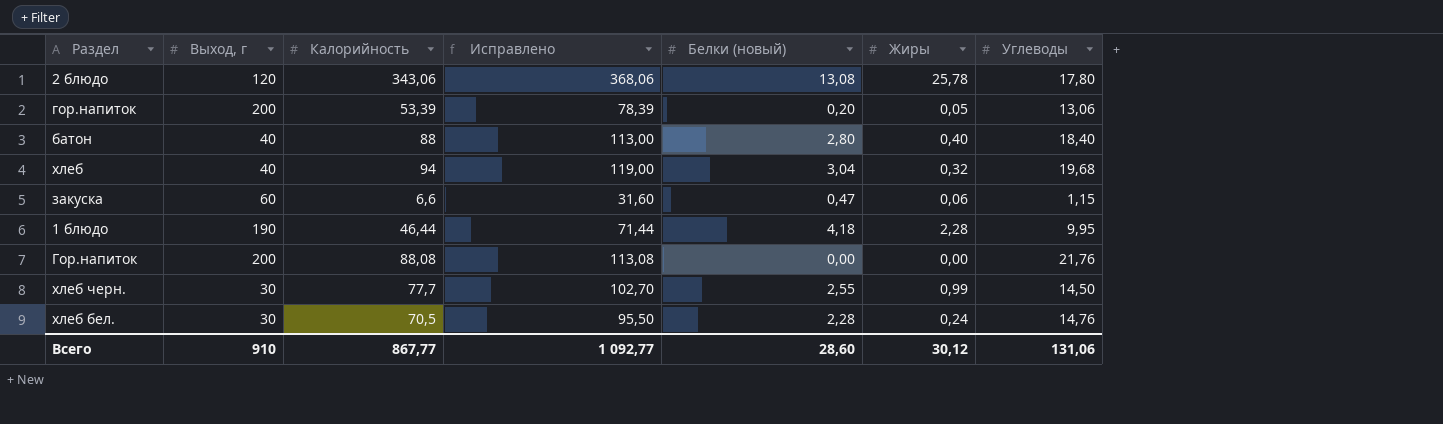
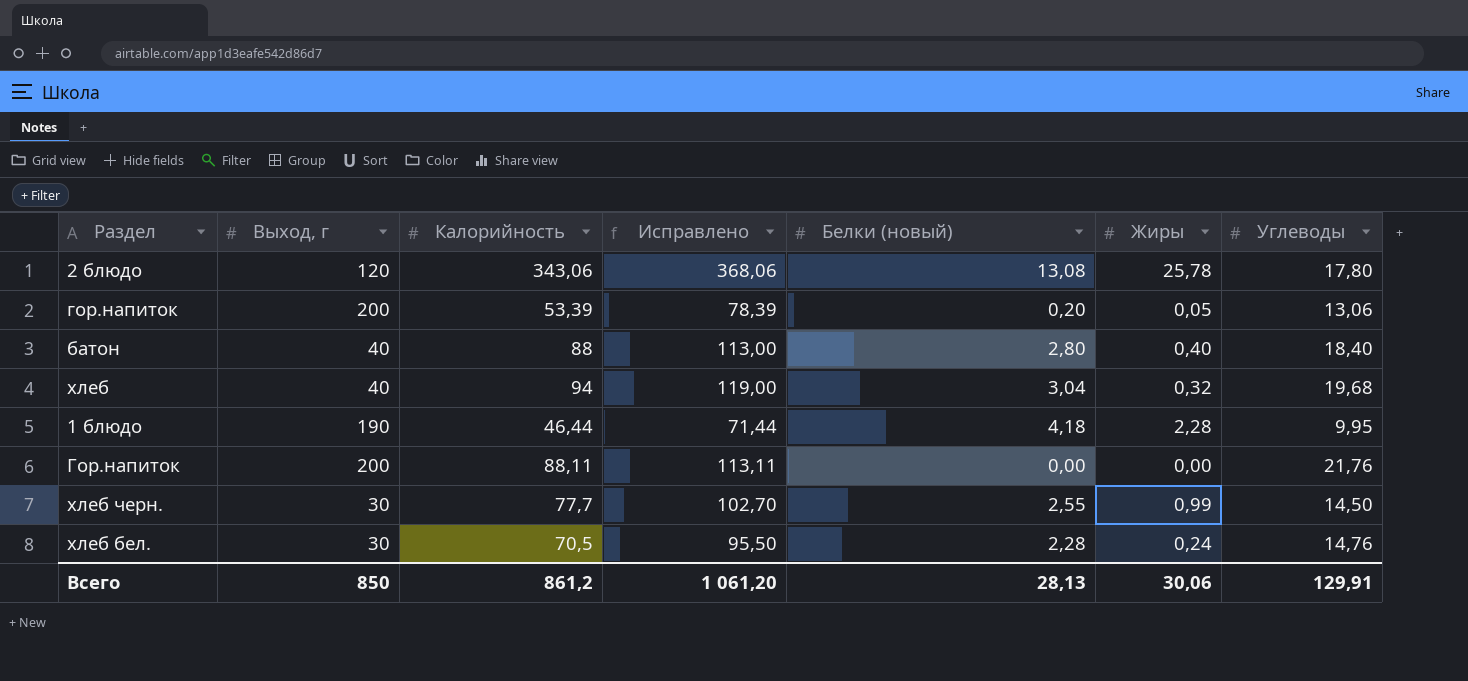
row закуска: 60 | 6,6 | 31,60 | 0,47 | 0,06 | 1,15 -> none
Гор.напиток | Калорийность: 88,08 -> 88,11
Гор.напиток | Исправлено: 113,08 -> 113,11
Всего | Выход, г: 910 -> 850
Всего | Калорийность: 867,77 -> 861,2
Всего | Исправлено: 1 092,77 -> 1 061,20
Всего | Белки (новый): 28,60 -> 28,13
Всего | Жиры: 30,12 -> 30,06
Всего | Углеводы: 131,06 -> 129,91

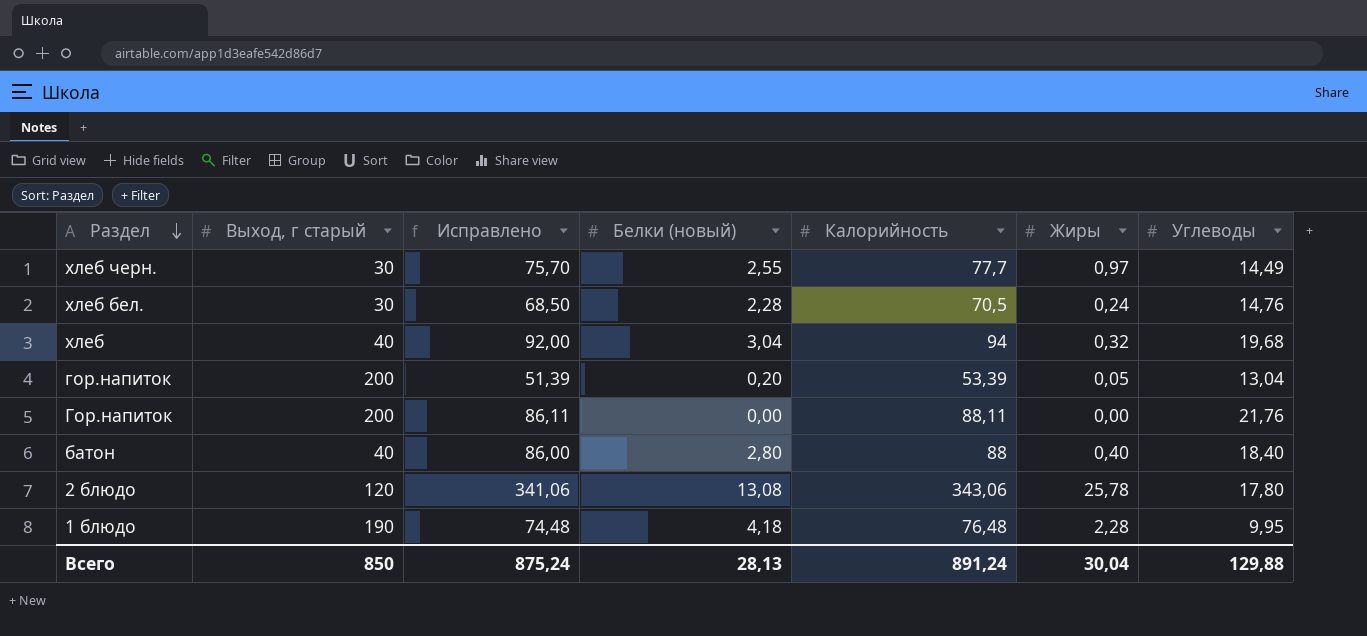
row order: none -> Раздел descending
column name: Выход, г -> Выход, г старый
column Исправлено | formula: [Калорийность] + 25 -> [Калорийность] - 2
column Калорийность | position: 3 -> 5
хлеб черн. | Жиры: 0,99 -> 0,97
хлеб черн. | Углеводы: 14,50 -> 14,49
гор.напиток | Углеводы: 13,06 -> 13,04
1 блюдо | Калорийность: 46,44 -> 76,48
Всего | Исправлено: 1 061,20 -> 875,24
Всего | Калорийность: 861,2 -> 891,24
Всего | Жиры: 30,06 -> 30,04
Всего | Углеводы: 129,91 -> 129,88

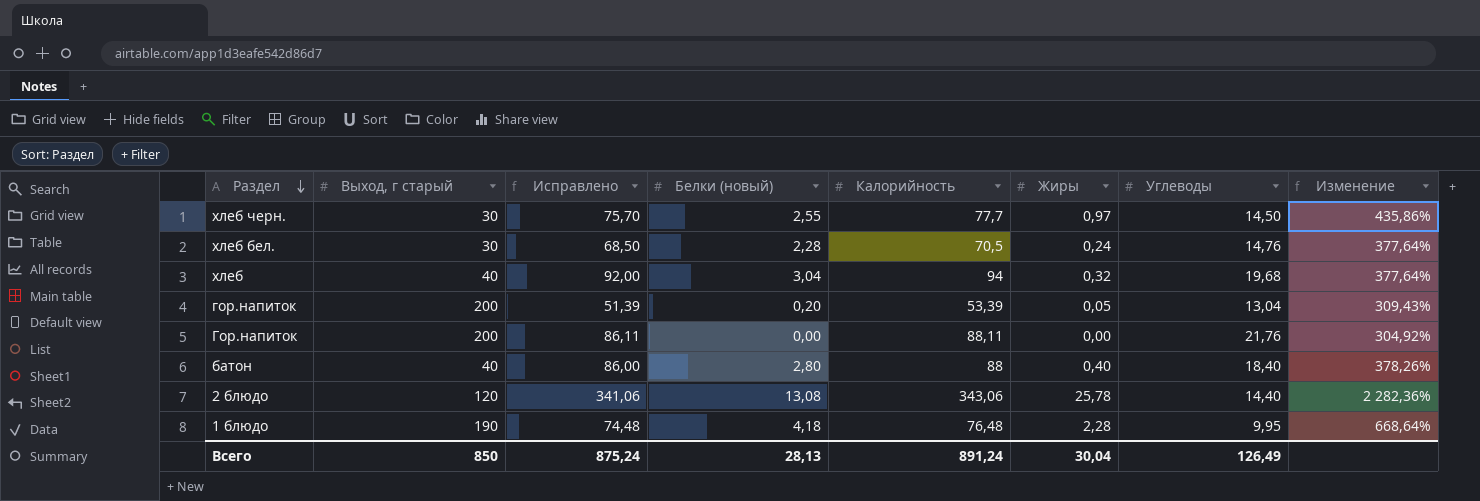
column Изменение | formula: none -> ([Калорийность] - [Углеводы]) / [Углеводы]
хлеб черн. | Углеводы: 14,49 -> 14,50
2 блюдо | Углеводы: 17,80 -> 14,40
Всего | Углеводы: 129,88 -> 126,49

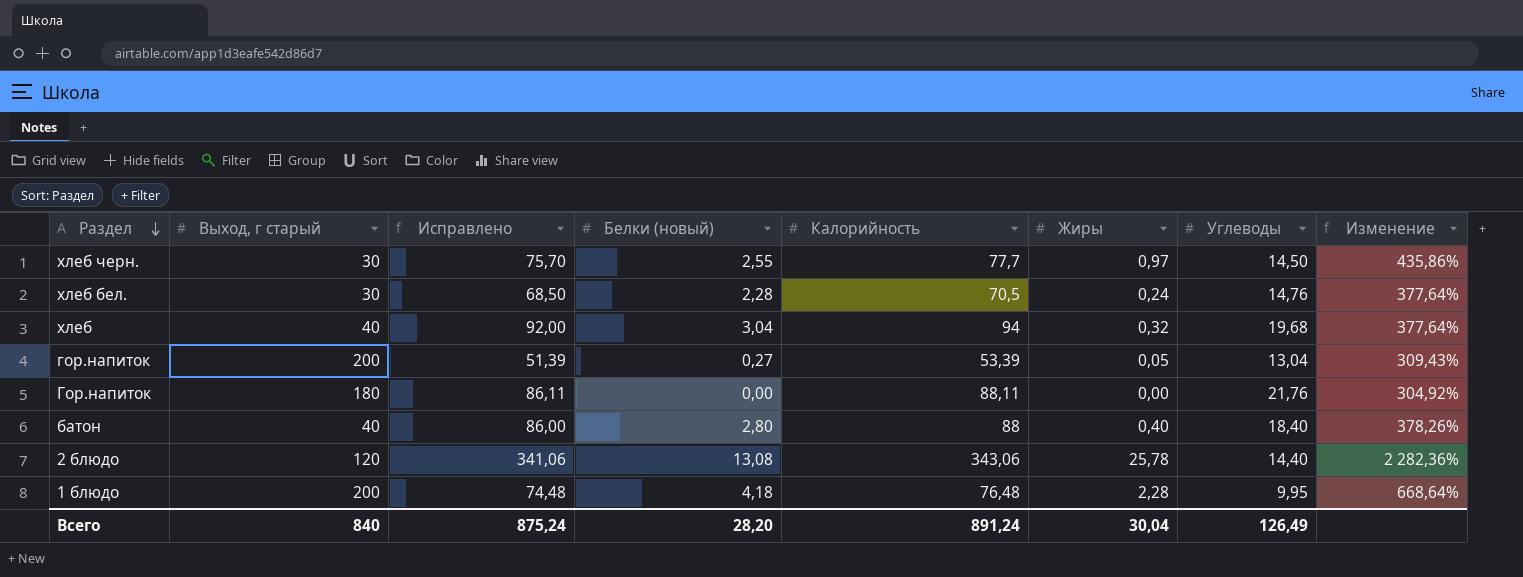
гор.напиток | Белки (новый): 0,20 -> 0,27
Гор.напиток | Выход, г старый: 200 -> 180
1 блюдо | Выход, г старый: 190 -> 200
Всего | Выход, г старый: 850 -> 840
Всего | Белки (новый): 28,13 -> 28,20

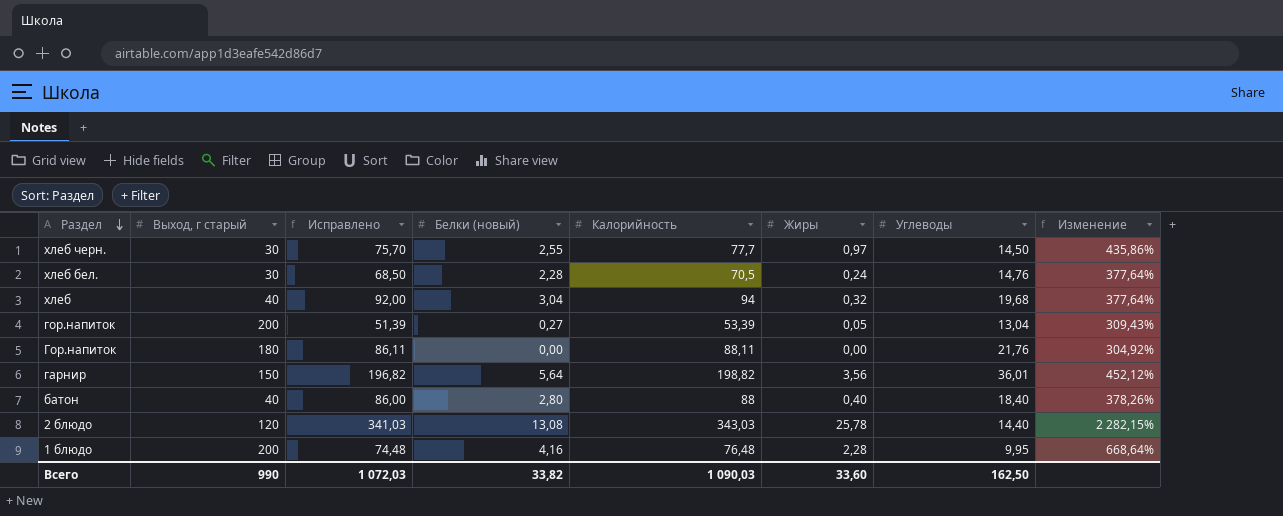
row гарнир: none -> 150 | 196,82 | 5,64 | 198,82 | 3,56 | 36,01 | 452,12%
2 блюдо | Исправлено: 341,06 -> 341,03
2 блюдо | Калорийность: 343,06 -> 343,03
2 блюдо | Изменение: 2 282,36% -> 2 282,15%
1 блюдо | Белки (новый): 4,18 -> 4,16
Всего | Выход, г старый: 840 -> 990
Всего | Исправлено: 875,24 -> 1 072,03
Всего | Белки (новый): 28,20 -> 33,82
Всего | Калорийность: 891,24 -> 1 090,03
Всего | Жиры: 30,04 -> 33,60
Всего | Углеводы: 126,49 -> 162,50

